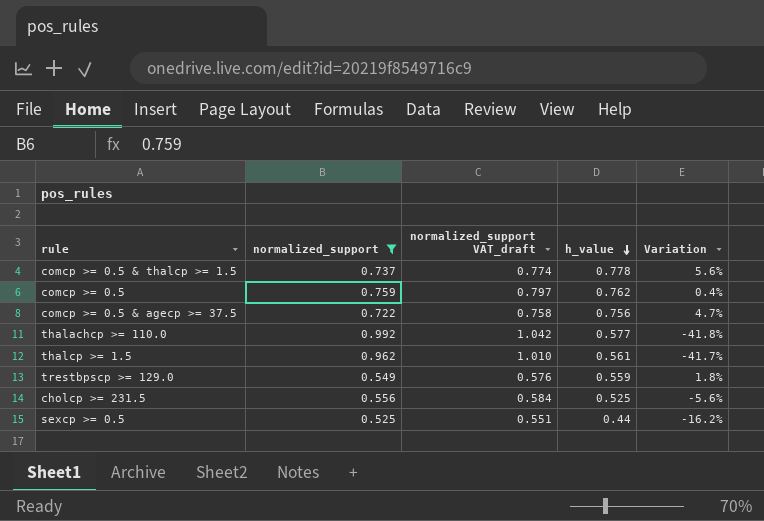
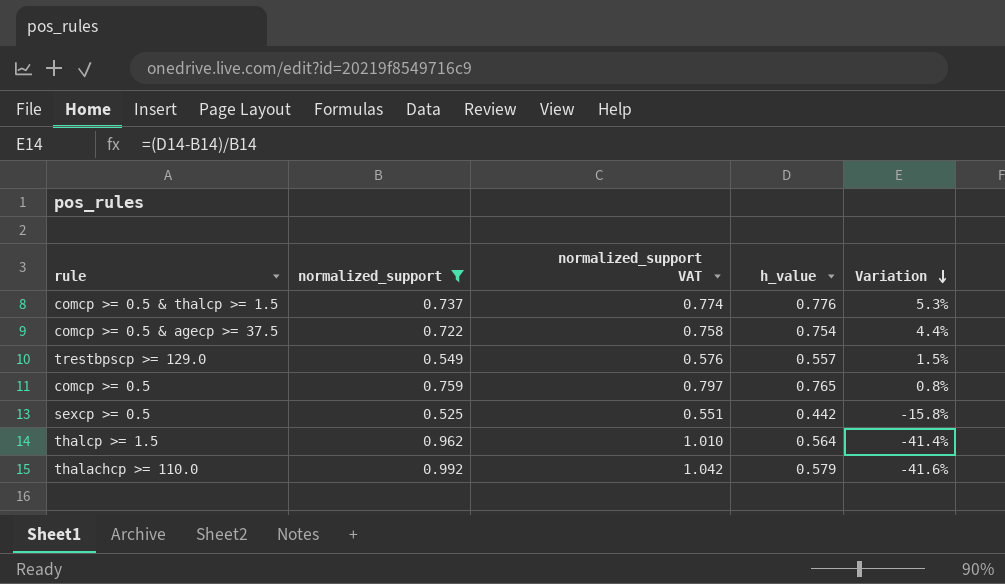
row order: h_value descending -> Variation descending
column name: normalized_support VAT_draft -> normalized_support VAT
row cholcp >= 231.5: 0.556 | 0.584 | 0.525 | -5.6% -> none
comcp >= 0.5 & thalcp >= 1.5 | h_value: 0.778 -> 0.776
comcp >= 0.5 & thalcp >= 1.5 | Variation: 5.6% -> 5.3%
comcp >= 0.5 & agecp >= 37.5 | h_value: 0.756 -> 0.754
comcp >= 0.5 & agecp >= 37.5 | Variation: 4.7% -> 4.4%
trestbpscp >= 129.0 | h_value: 0.559 -> 0.557
trestbpscp >= 129.0 | Variation: 1.8% -> 1.5%
comcp >= 0.5 | h_value: 0.762 -> 0.765
comcp >= 0.5 | Variation: 0.4% -> 0.8%
sexcp >= 0.5 | h_value: 0.44 -> 0.442
sexcp >= 0.5 | Variation: -16.2% -> -15.8%
thalcp >= 1.5 | h_value: 0.561 -> 0.564
thalcp >= 1.5 | Variation: -41.7% -> -41.4%
thalachcp >= 110.0 | h_value: 0.577 -> 0.579
thalachcp >= 110.0 | Variation: -41.8% -> -41.6%

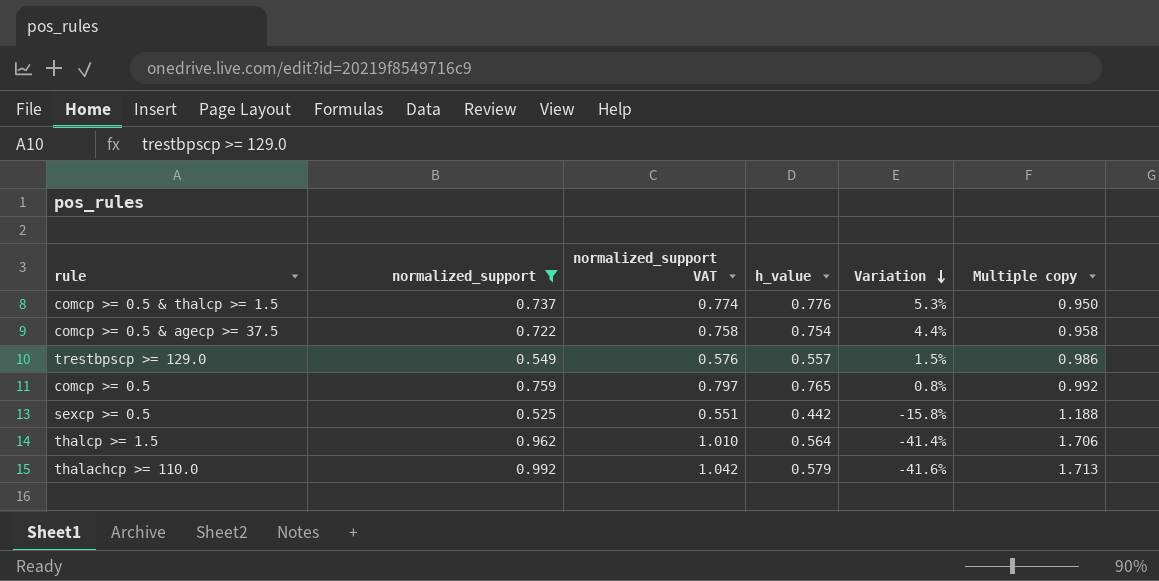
column Multiple copy | formula: none -> [normalized_support] / [h_value]

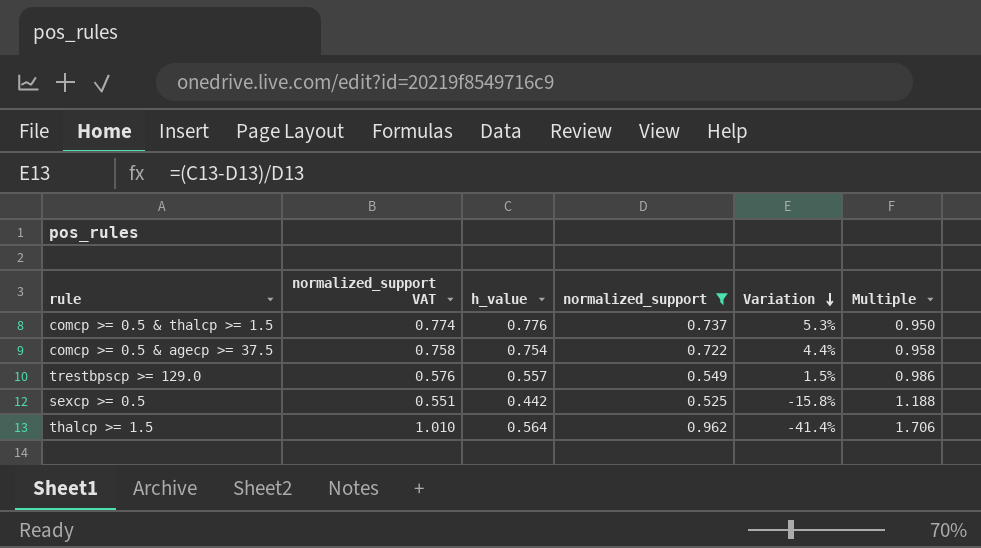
column normalized_support | position: 2 -> 4
column name: Multiple copy -> Multiple
row comcp >= 0.5: 0.759 | 0.797 | 0.765 | 0.8% | 0.992 -> none
row thalachcp >= 110.0: 0.992 | 1.042 | 0.579 | -41.6% | 1.713 -> none

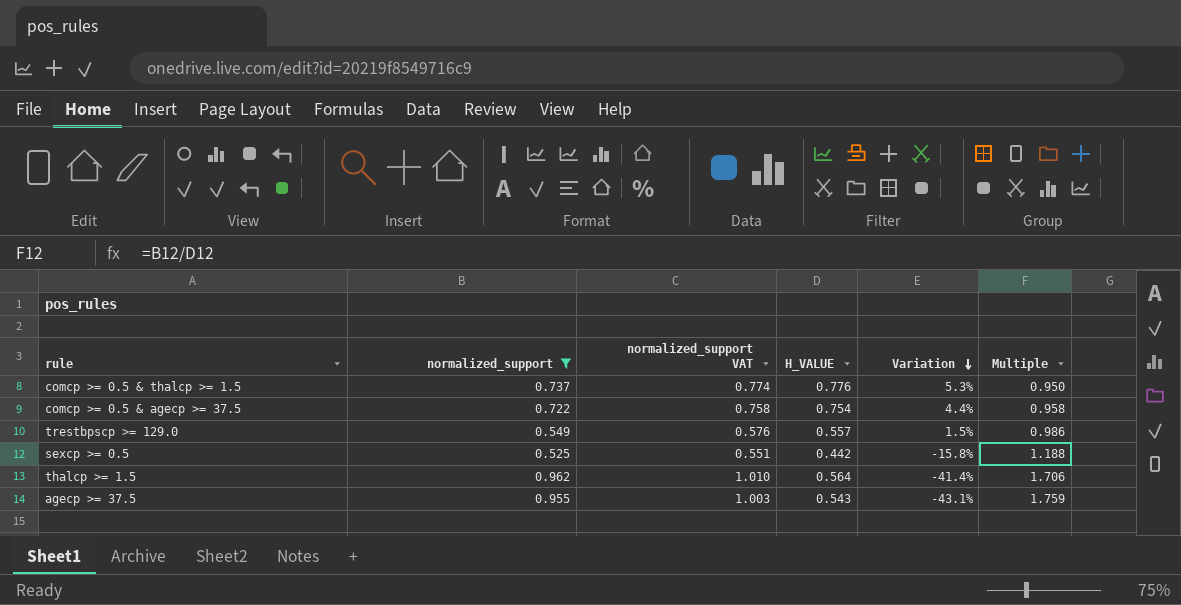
column normalized_support | position: 4 -> 2
column name: h_value -> H_VALUE
row agecp >= 37.5: none -> 0.955 | 1.003 | 0.543 | -43.1% | 1.759

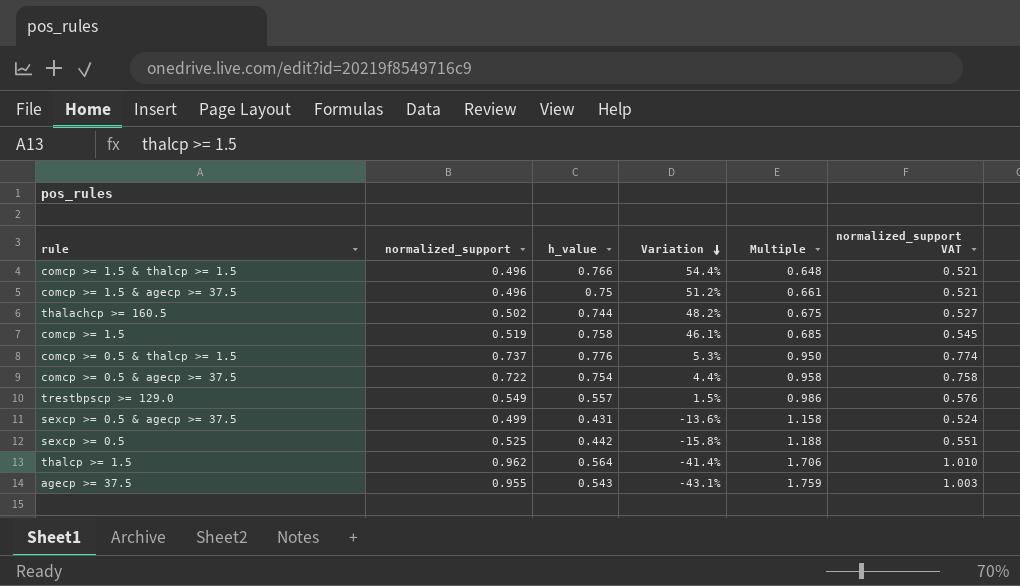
filter: normalized_support >= 0.525 -> none
column name: H_VALUE -> h_value
column normalized_support VAT | position: 3 -> 6

